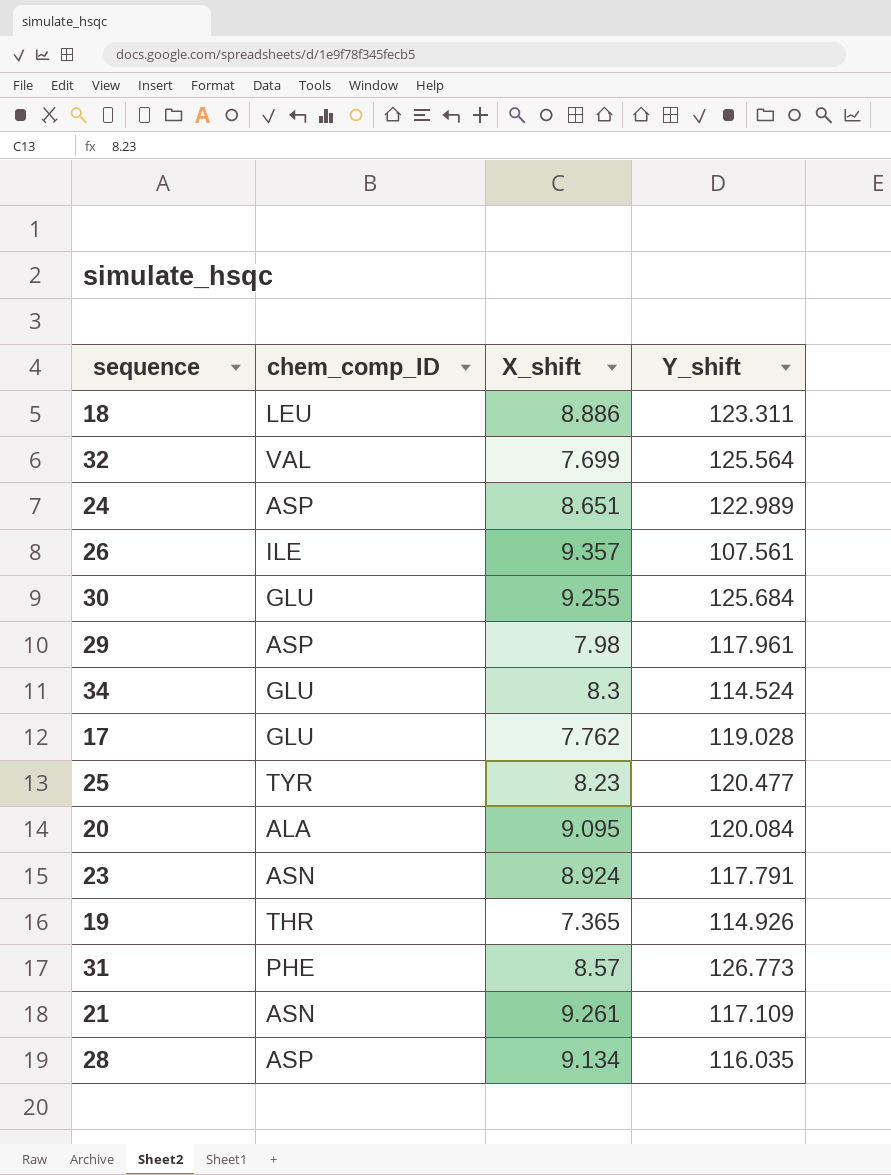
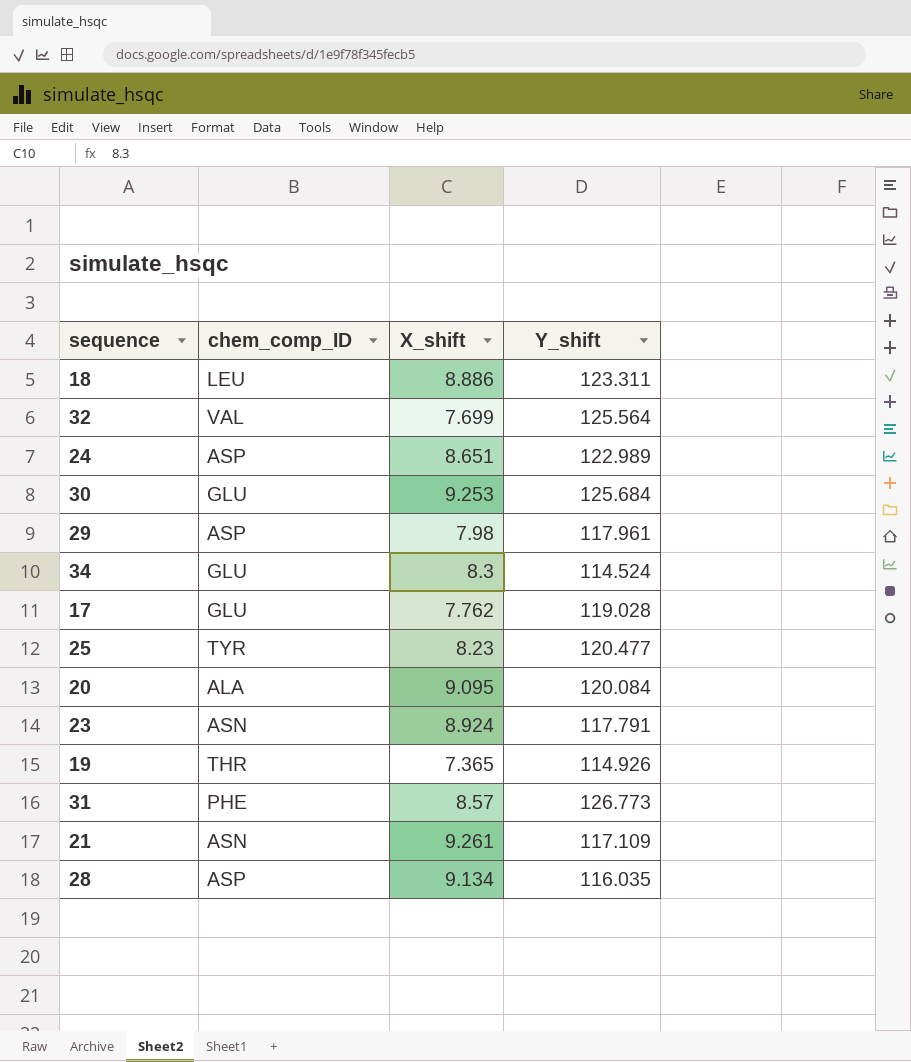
row 26: ILE | 9.357 | 107.561 -> none
30 | X_shift: 9.255 -> 9.253

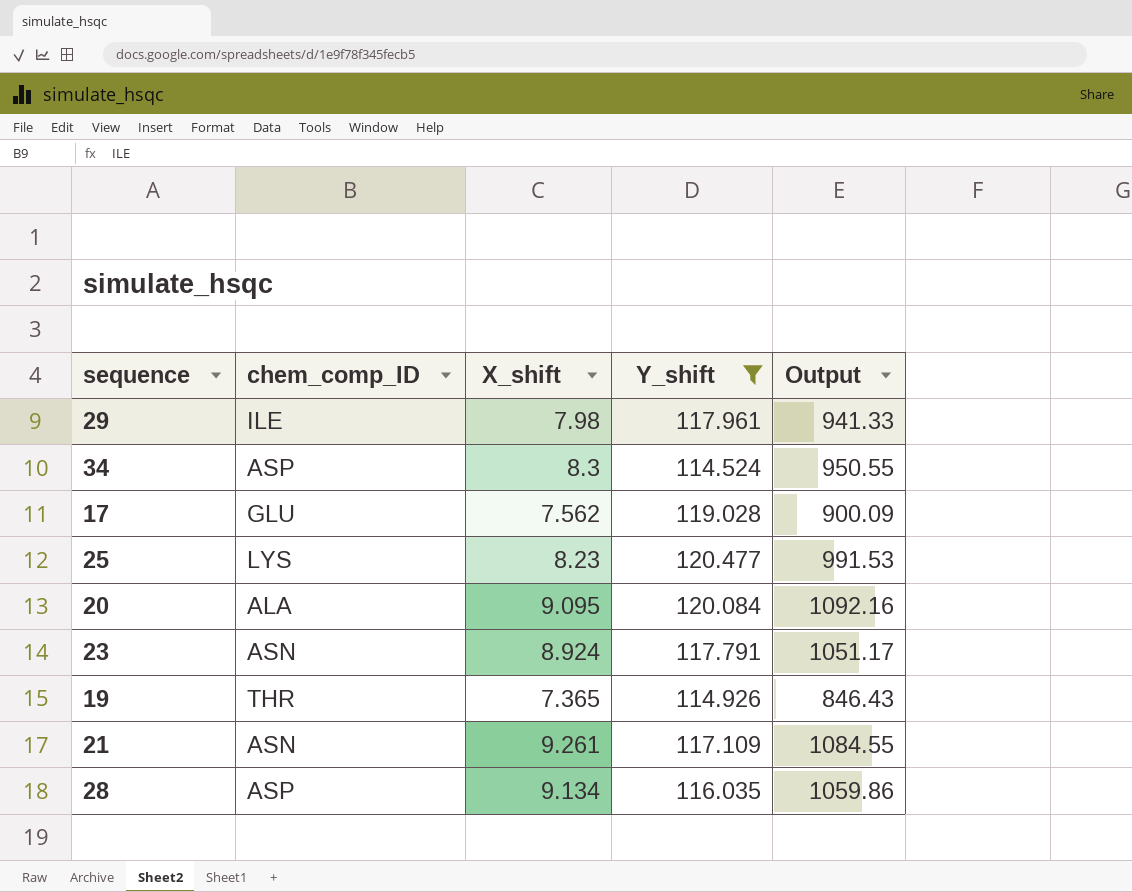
filter: none -> Y_shift <= 120.477
column Output | formula: none -> [X_shift] * [Y_shift]
29 | chem_comp_ID: ASP -> ILE
34 | chem_comp_ID: GLU -> ASP
17 | X_shift: 7.762 -> 7.562
25 | chem_comp_ID: TYR -> LYS

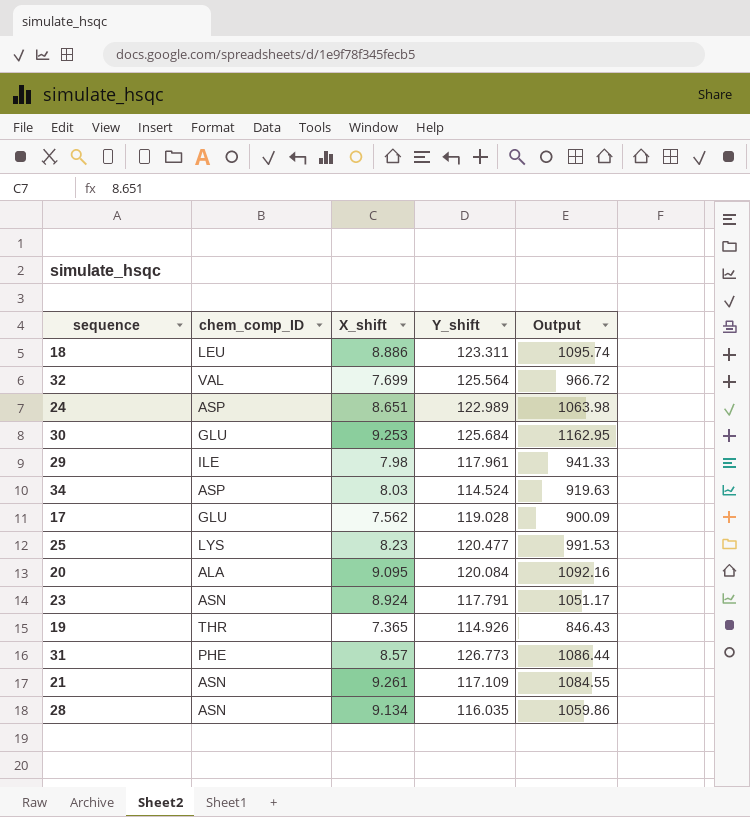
filter: Y_shift <= 120.477 -> none
34 | X_shift: 8.3 -> 8.03
34 | Output: 950.55 -> 919.63
28 | chem_comp_ID: ASP -> ASN

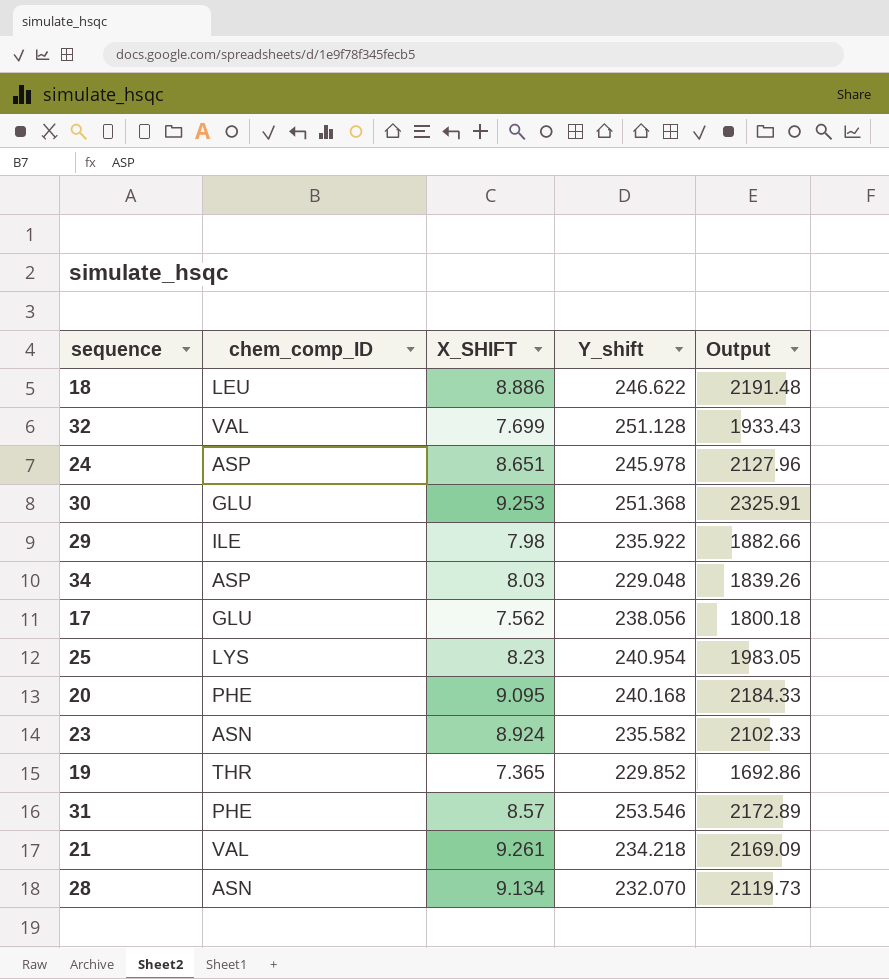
column name: X_shift -> X_SHIFT
18 | Y_shift: 123.311 -> 246.622
18 | Output: 1095.74 -> 2191.48
32 | Y_shift: 125.564 -> 251.128
32 | Output: 966.72 -> 1933.43
24 | Y_shift: 122.989 -> 245.978
24 | Output: 1063.98 -> 2127.96
30 | Y_shift: 125.684 -> 251.368
30 | Output: 1162.95 -> 2325.91
29 | Y_shift: 117.961 -> 235.922
29 | Output: 941.33 -> 1882.66
34 | Y_shift: 114.524 -> 229.048
34 | Output: 919.63 -> 1839.26
17 | Y_shift: 119.028 -> 238.056
17 | Output: 900.09 -> 1800.18
25 | Y_shift: 120.477 -> 240.954
25 | Output: 991.53 -> 1983.05
20 | chem_comp_ID: ALA -> PHE
20 | Y_shift: 120.084 -> 240.168
20 | Output: 1092.16 -> 2184.33
23 | Y_shift: 117.791 -> 235.582
23 | Output: 1051.17 -> 2102.33
19 | Y_shift: 114.926 -> 229.852
19 | Output: 846.43 -> 1692.86
31 | Y_shift: 126.773 -> 253.546
31 | Output: 1086.44 -> 2172.89
21 | chem_comp_ID: ASN -> VAL
21 | Y_shift: 117.109 -> 234.218
21 | Output: 1084.55 -> 2169.09
28 | Y_shift: 116.035 -> 232.070
28 | Output: 1059.86 -> 2119.73

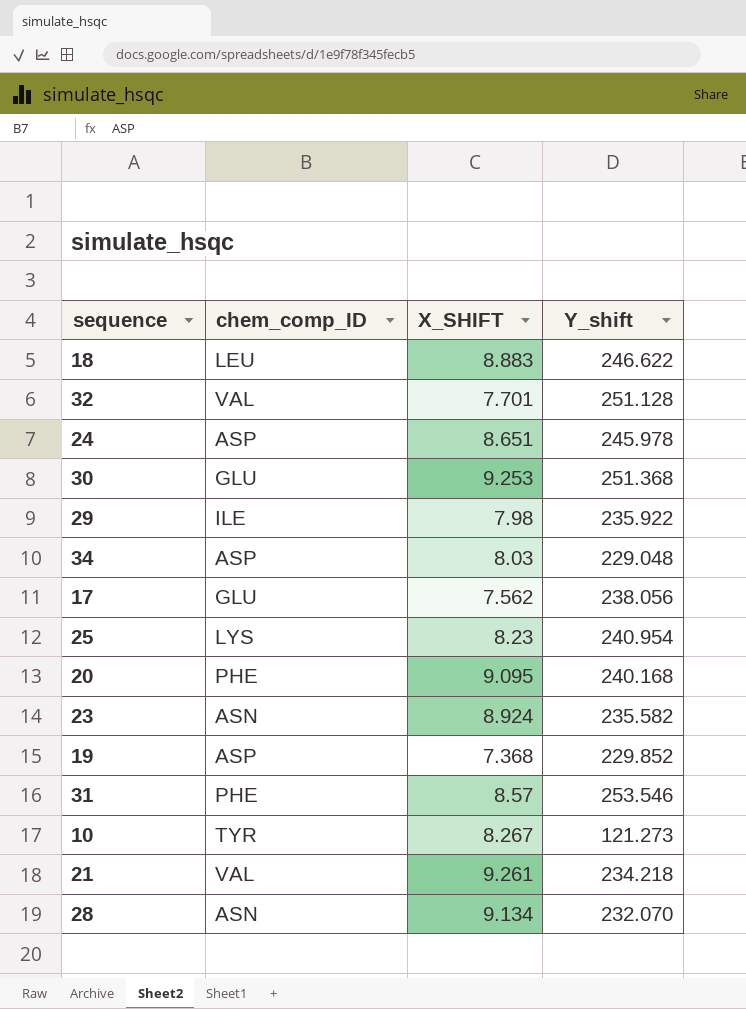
column Output | formula: [X_SHIFT] * [Y_shift] -> none
18 | X_SHIFT: 8.886 -> 8.883
32 | X_SHIFT: 7.699 -> 7.701
19 | chem_comp_ID: THR -> ASP
19 | X_SHIFT: 7.365 -> 7.368
row 10: none -> TYR | 8.267 | 121.273

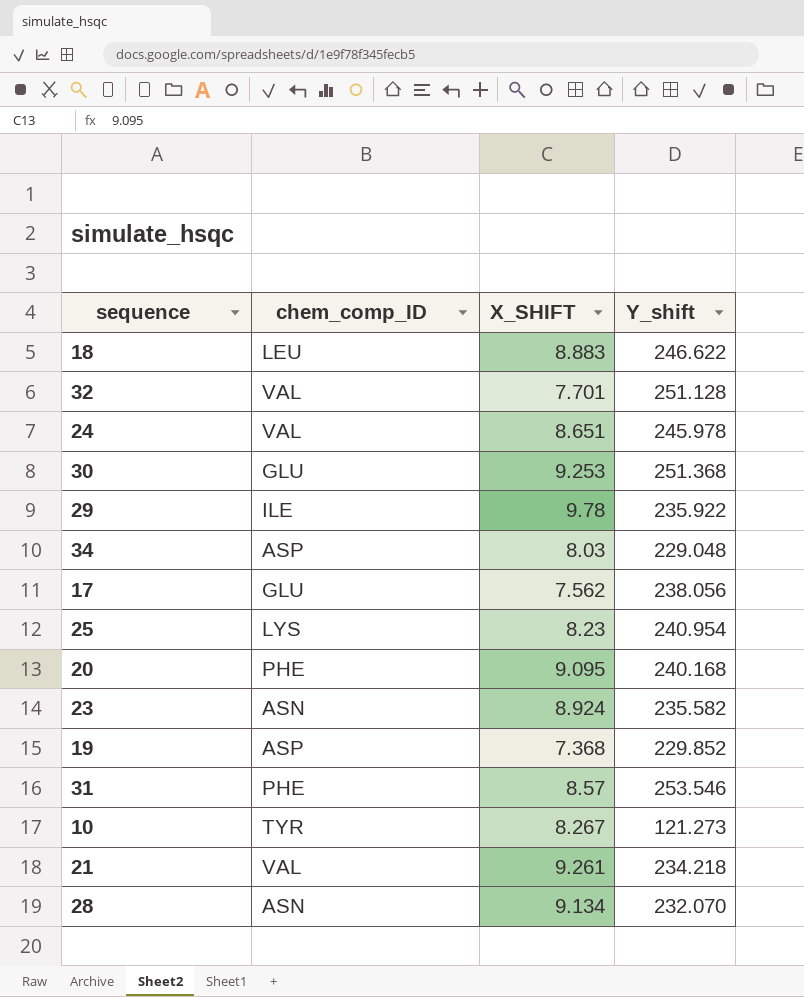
24 | chem_comp_ID: ASP -> VAL
29 | X_SHIFT: 7.98 -> 9.78

